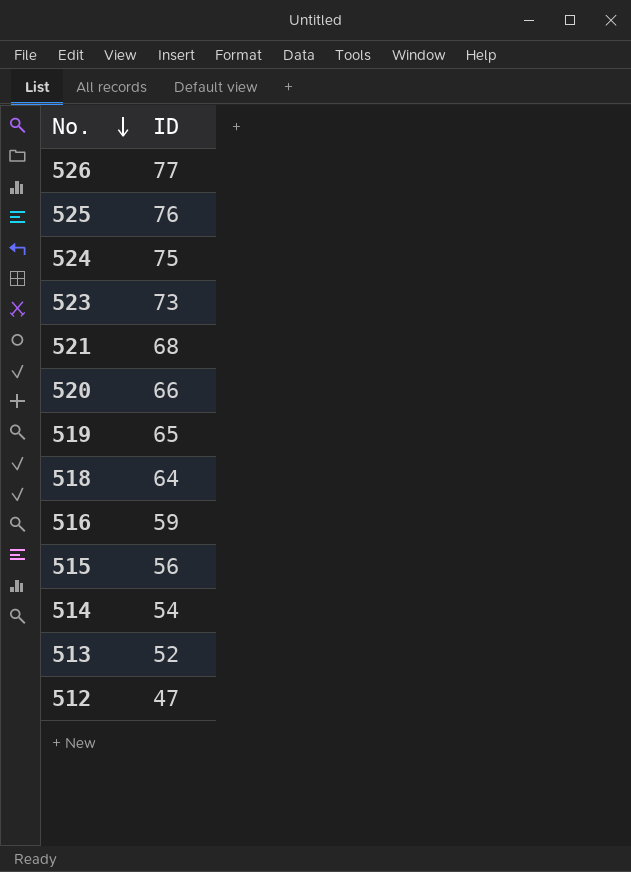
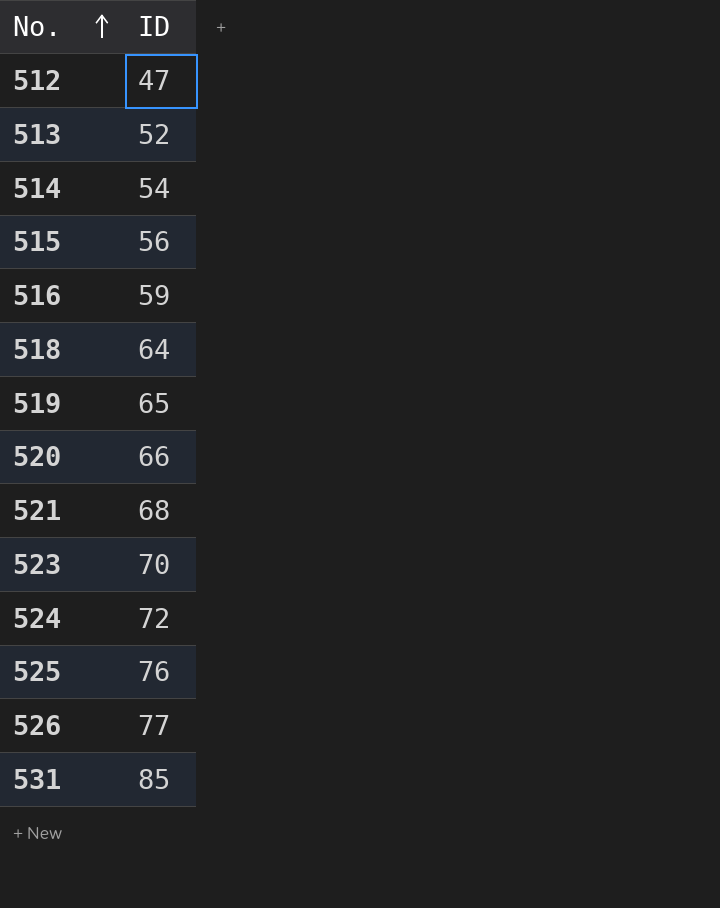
row order: No. descending -> No. ascending
523 | ID: 73 -> 70
524 | ID: 75 -> 72
row 531: none -> 85

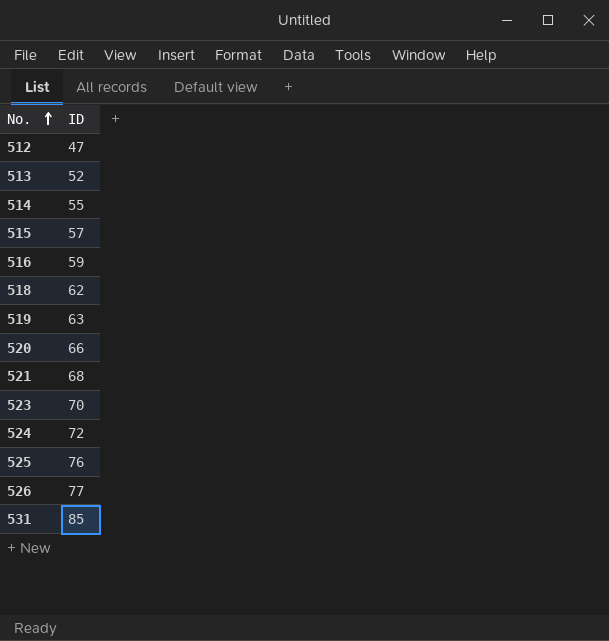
514 | ID: 54 -> 55
515 | ID: 56 -> 57
518 | ID: 64 -> 62
519 | ID: 65 -> 63

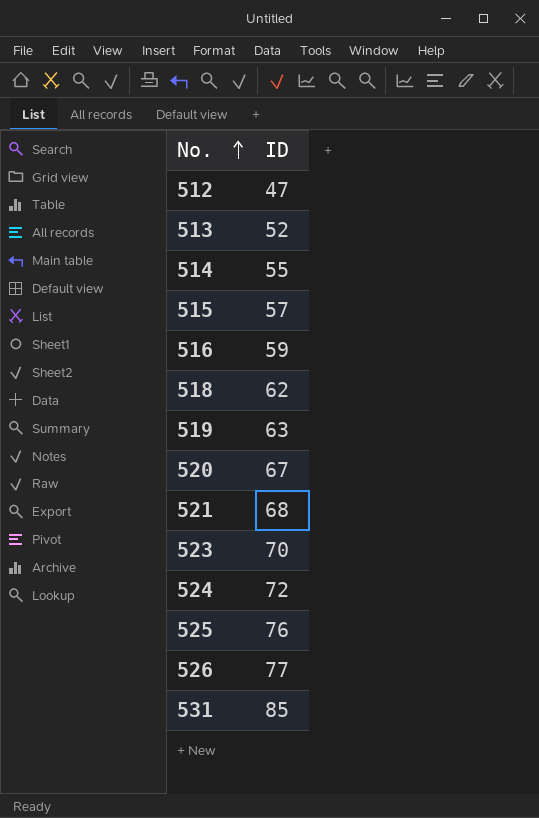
520 | ID: 66 -> 67

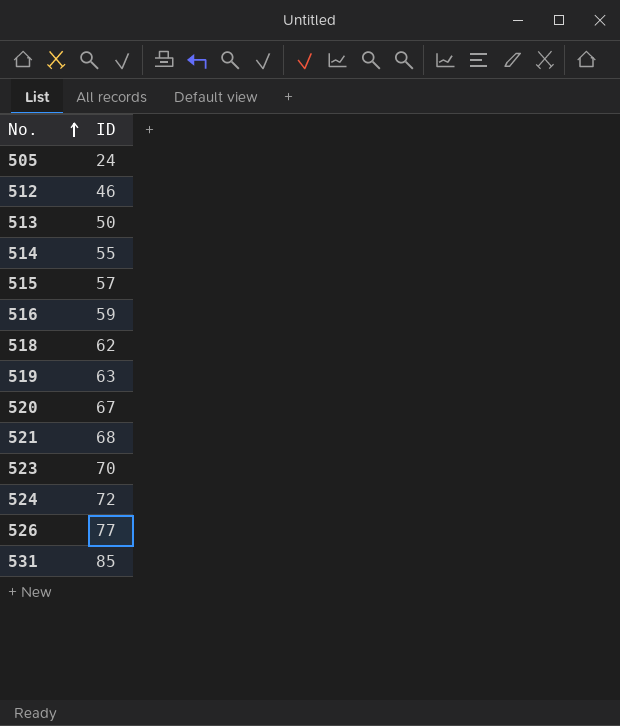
row 525: 76 -> none
row 505: none -> 24
512 | ID: 47 -> 46
513 | ID: 52 -> 50

